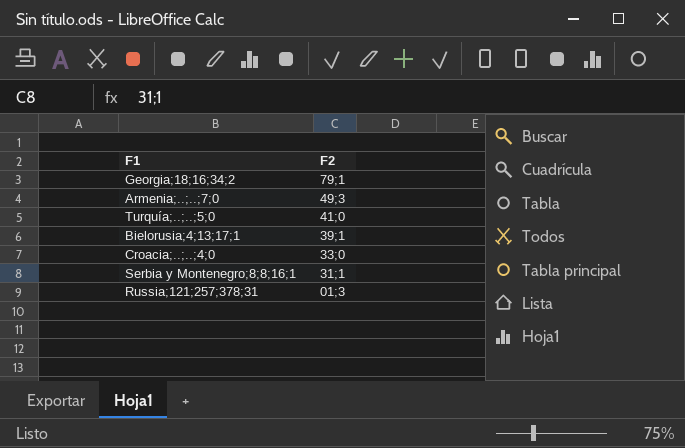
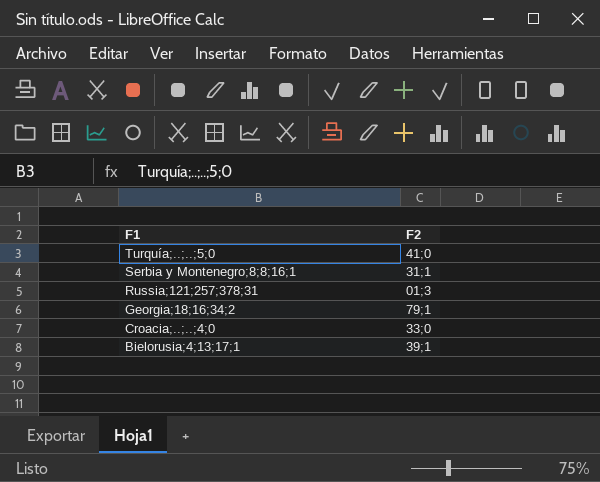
row order: F2 descending -> F1 descending
row Armenia;..;..;7;0: 49;3 -> none

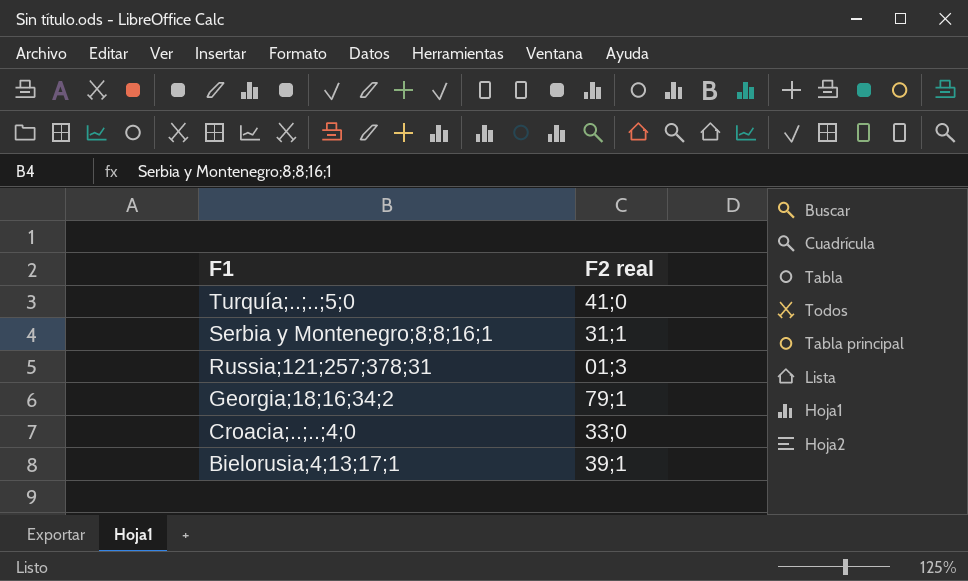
column name: F2 -> F2 real

